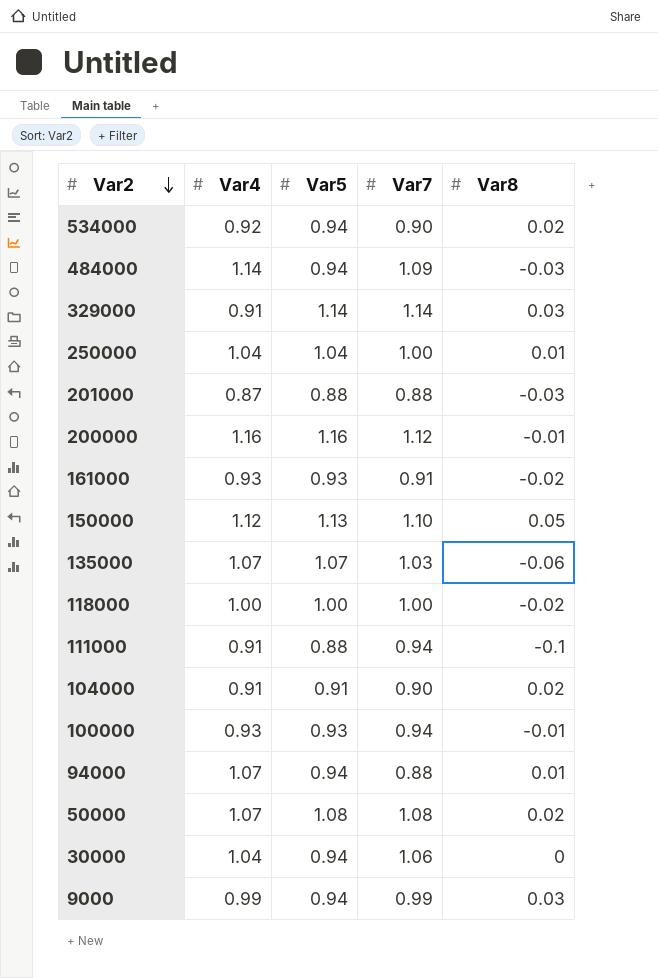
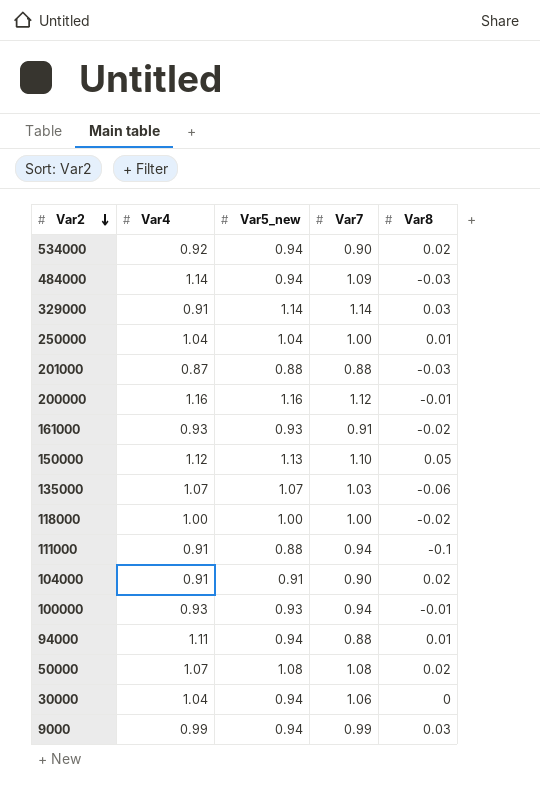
column name: Var5 -> Var5_new
94000 | Var4: 1.07 -> 1.11

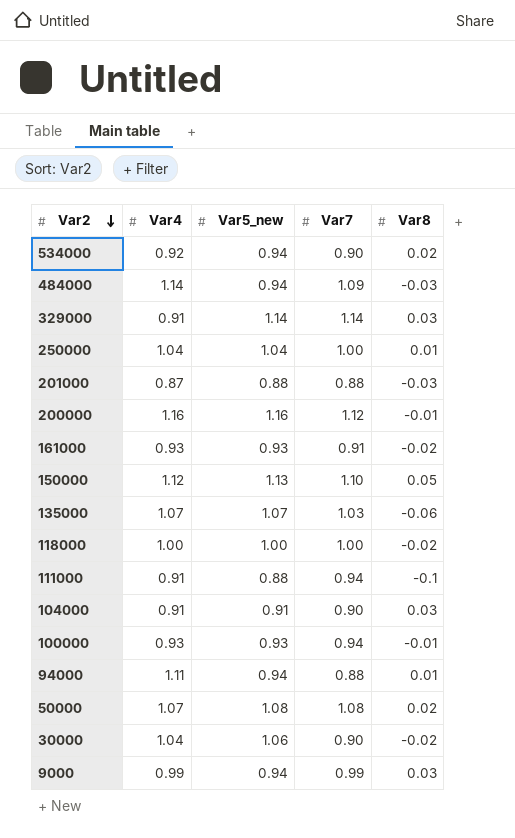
104000 | Var8: 0.02 -> 0.03
30000 | Var5_new: 0.94 -> 1.06
30000 | Var7: 1.06 -> 0.90
30000 | Var8: 0 -> -0.02

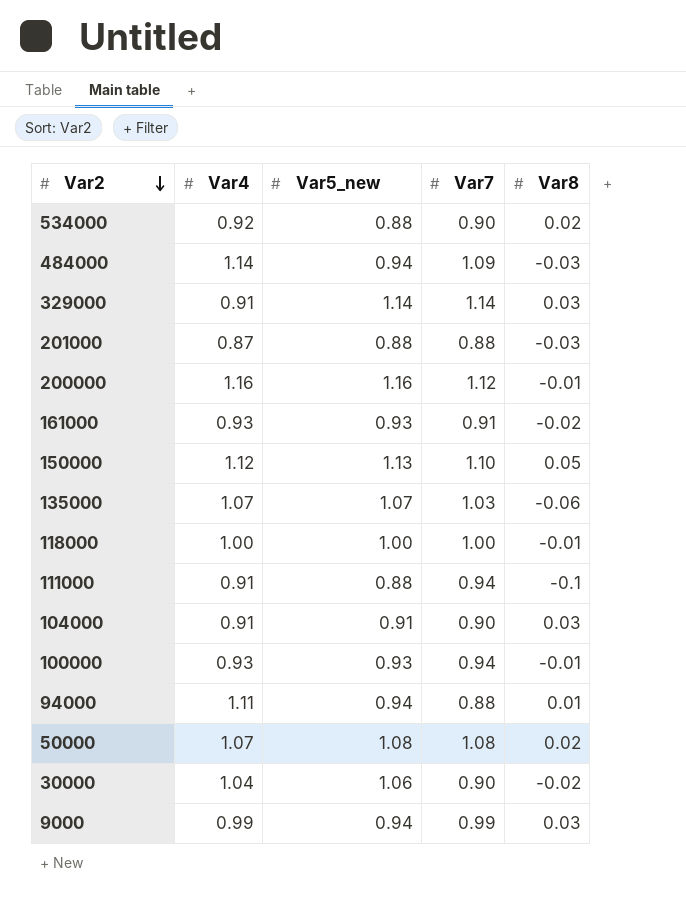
row 250000: 1.04 | 1.04 | 1.00 | 0.01 -> none
534000 | Var5_new: 0.94 -> 0.88
118000 | Var8: -0.02 -> -0.01

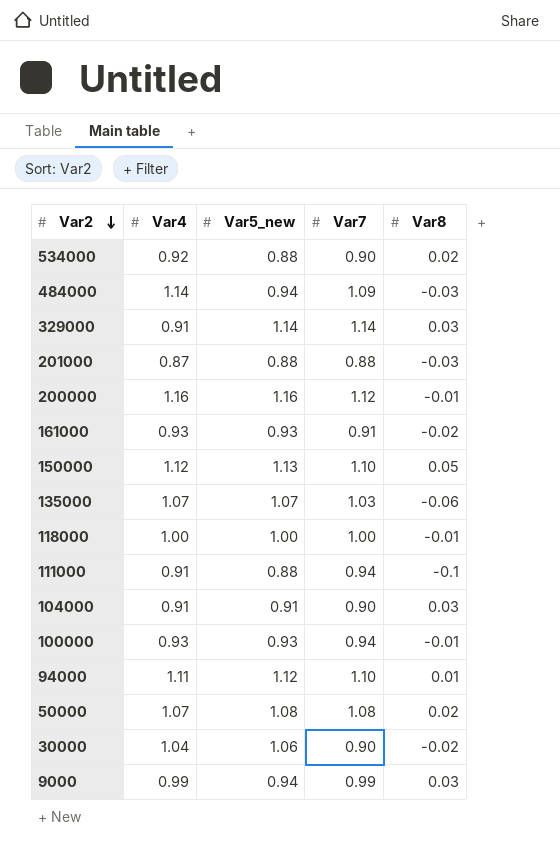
94000 | Var5_new: 0.94 -> 1.12
94000 | Var7: 0.88 -> 1.10

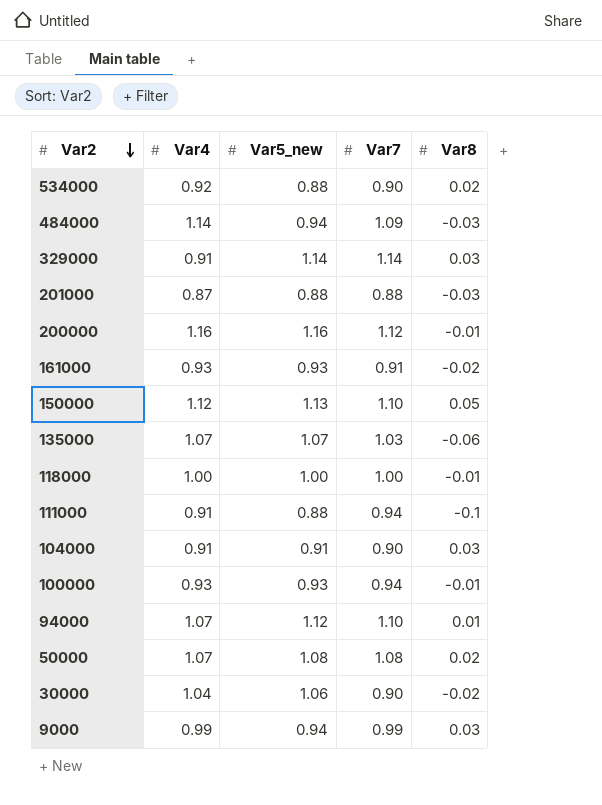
94000 | Var4: 1.11 -> 1.07

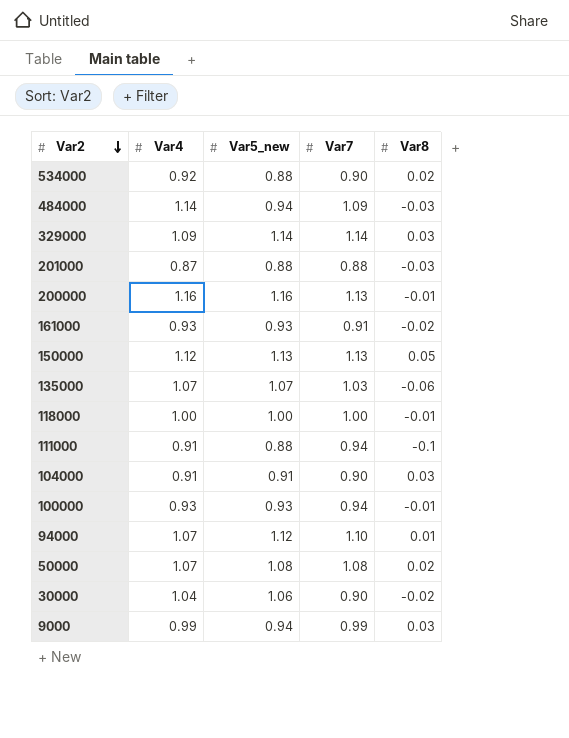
329000 | Var4: 0.91 -> 1.09
200000 | Var7: 1.12 -> 1.13
150000 | Var7: 1.10 -> 1.13

